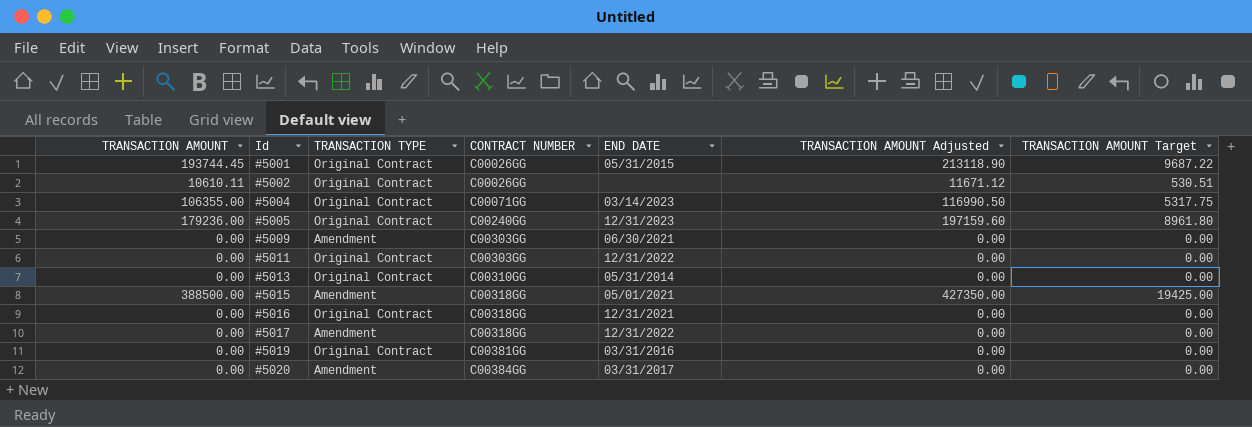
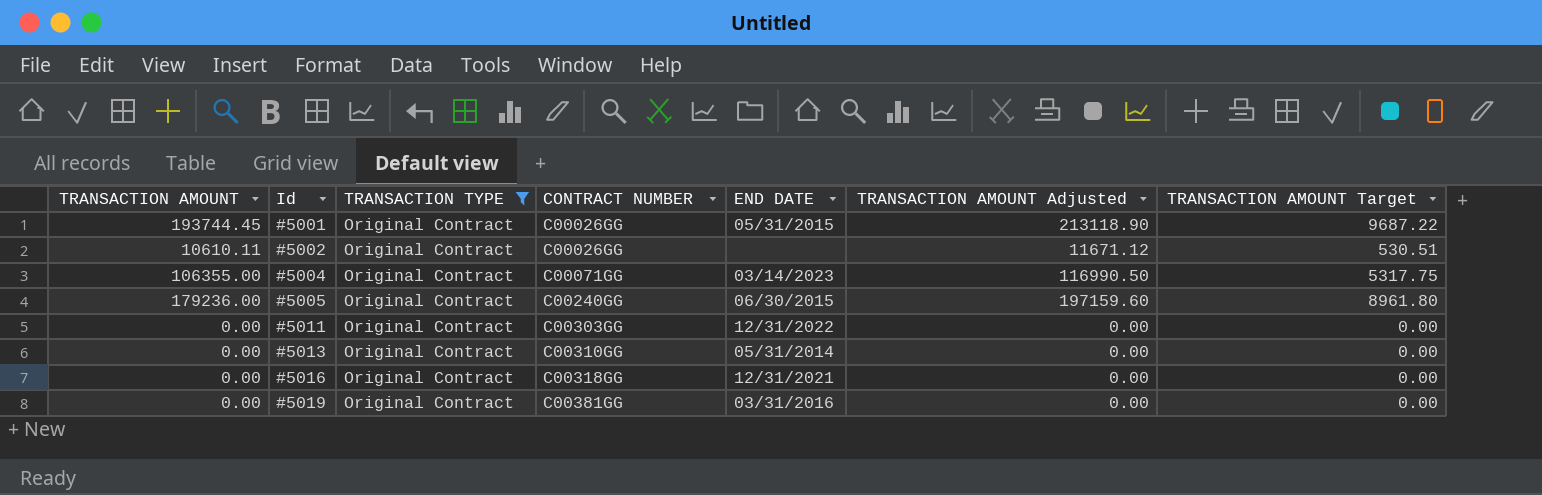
filter: none -> TRANSACTION TYPE = Original Contract
#5005 | END DATE: 12/31/2023 -> 06/30/2015

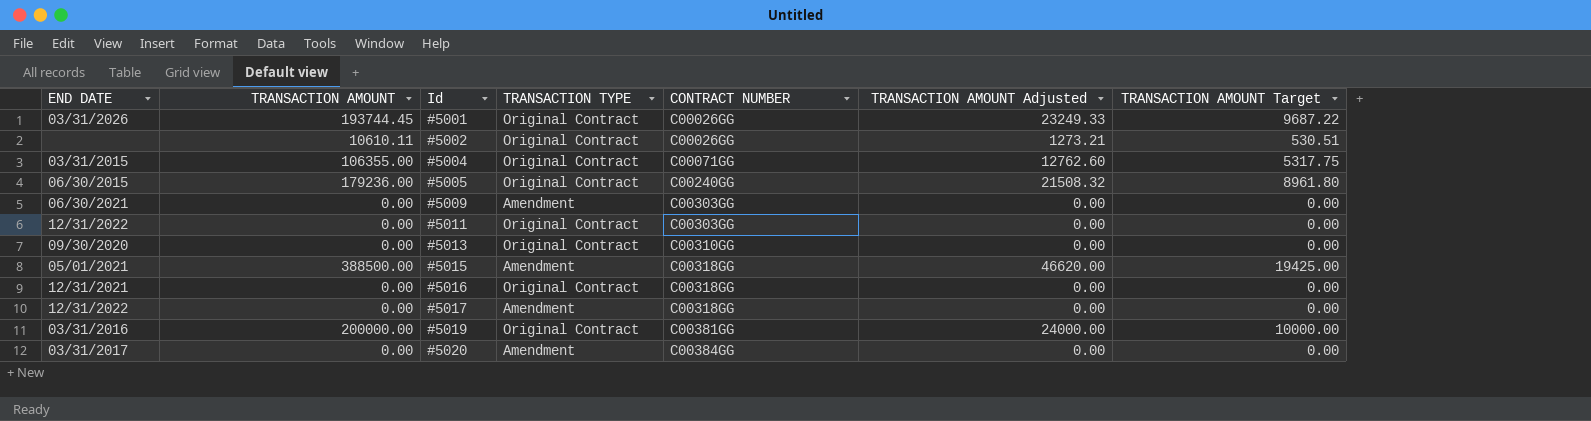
filter: TRANSACTION TYPE = Original Contract -> none
column END DATE | position: 5 -> 1
column TRANSACTION AMOUNT Adjusted | formula: [TRANSACTION AMOUNT] * 1.1 -> [TRANSACTION AMOUNT] * 0.12
#5001 | END DATE: 05/31/2015 -> 03/31/2026
#5004 | END DATE: 03/14/2023 -> 03/31/2015
#5013 | END DATE: 05/31/2014 -> 09/30/2020
#5019 | TRANSACTION AMOUNT: 0.00 -> 200000.00
#5019 | TRANSACTION AMOUNT Target: 0.00 -> 10000.00

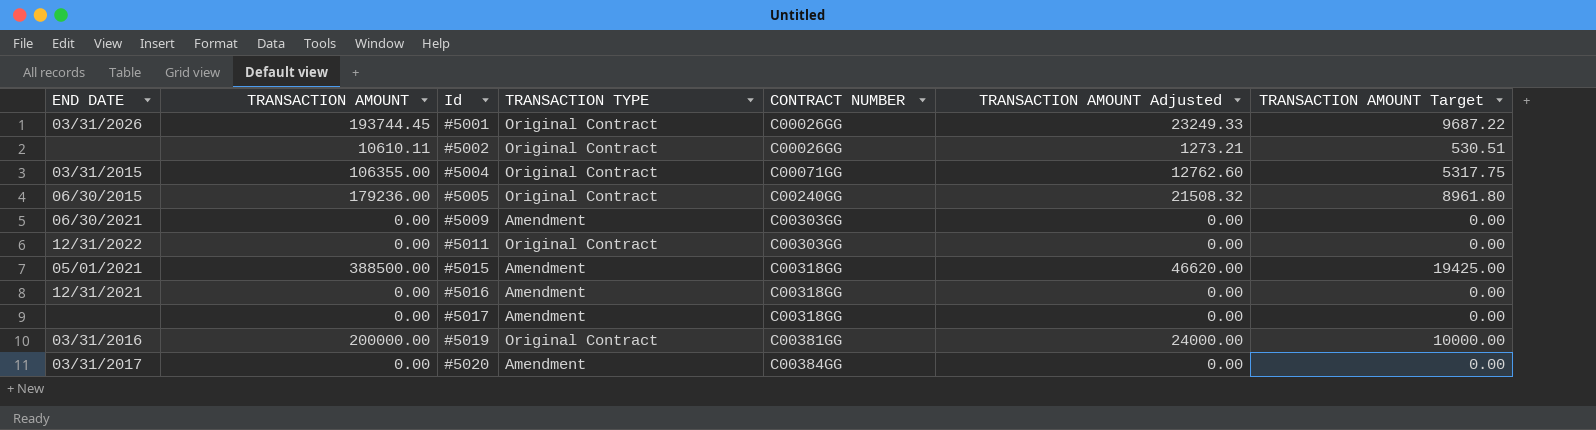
row #5013: 09/30/2020 | 0.00 | Original Contract | C00310GG | 0.00 | 0.00 -> none
#5016 | TRANSACTION TYPE: Original Contract -> Amendment
#5017 | END DATE: 12/31/2022 -> none

